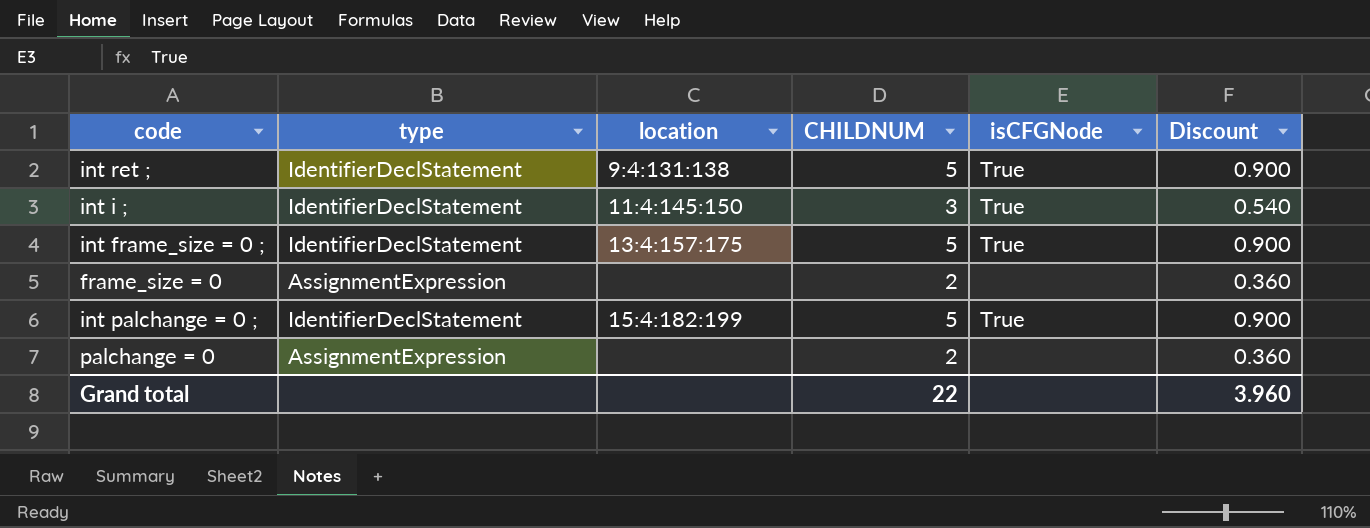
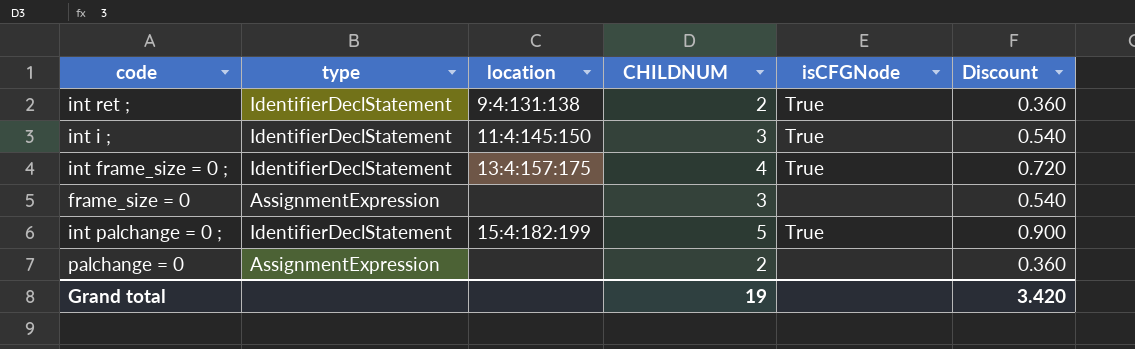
int ret ; | CHILDNUM: 5 -> 2
int ret ; | Discount: 0.900 -> 0.360
int frame_size = 0 ; | CHILDNUM: 5 -> 4
int frame_size = 0 ; | Discount: 0.900 -> 0.720
frame_size = 0 | CHILDNUM: 2 -> 3
frame_size = 0 | Discount: 0.360 -> 0.540
Grand total | CHILDNUM: 22 -> 19
Grand total | Discount: 3.960 -> 3.420

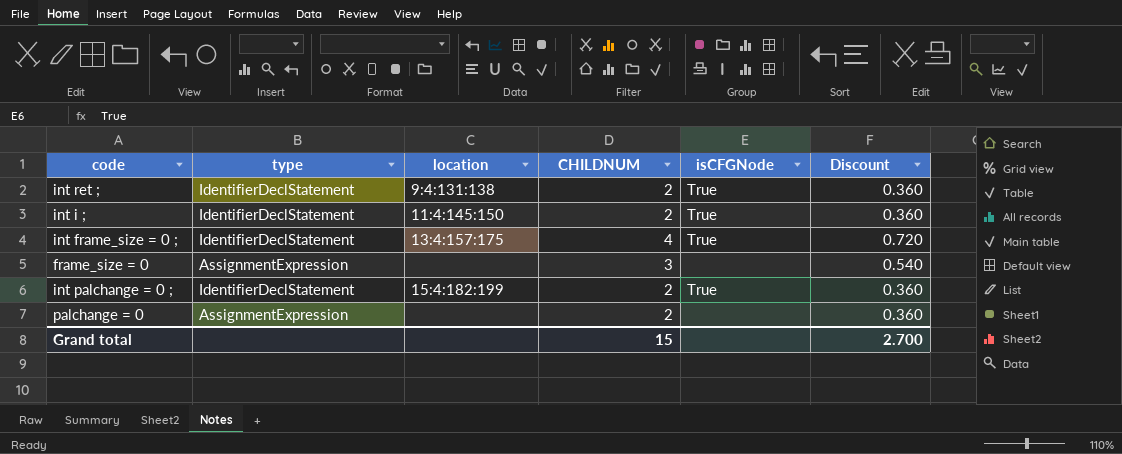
int i ; | CHILDNUM: 3 -> 2
int i ; | Discount: 0.540 -> 0.360
int palchange = 0 ; | CHILDNUM: 5 -> 2
int palchange = 0 ; | Discount: 0.900 -> 0.360
Grand total | CHILDNUM: 19 -> 15
Grand total | Discount: 3.420 -> 2.700

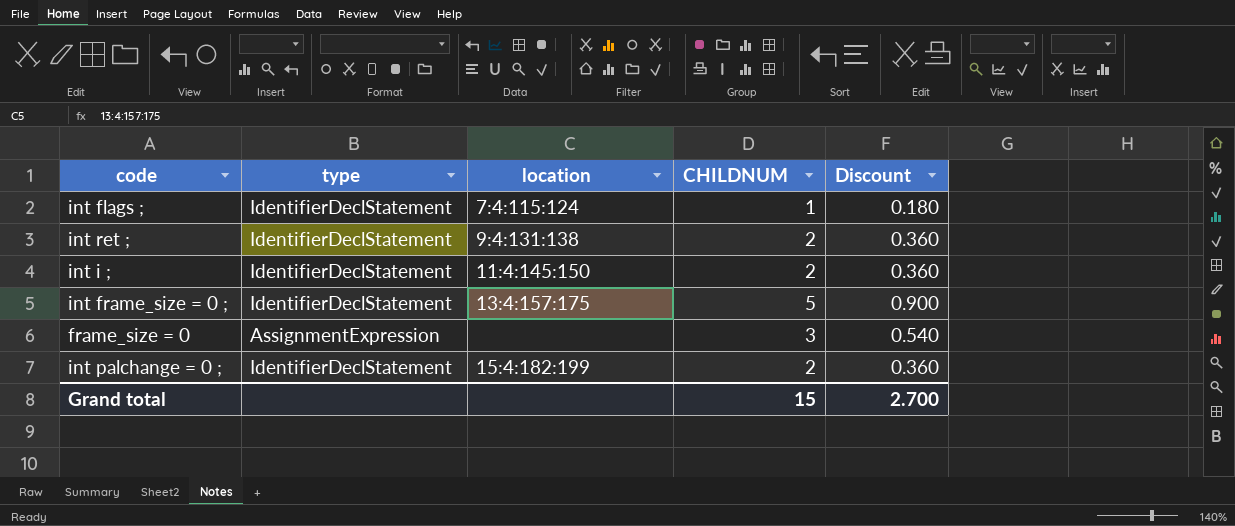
column isCFGNode | position: 5 -> none
row palchange = 0: AssignmentExpression | none | 2 | none | 0.360 -> none
row int flags ;: none -> IdentifierDeclStatement | 7:4:115:124 | 1 | 0.180
int frame_size = 0 ; | CHILDNUM: 4 -> 5
int frame_size = 0 ; | Discount: 0.720 -> 0.900

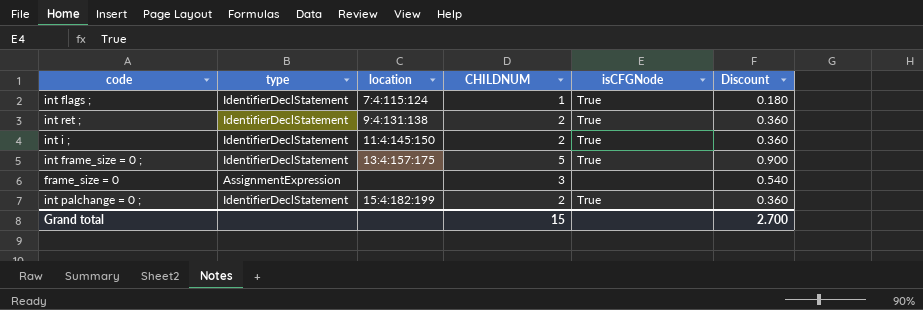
column isCFGNode | position: none -> 5

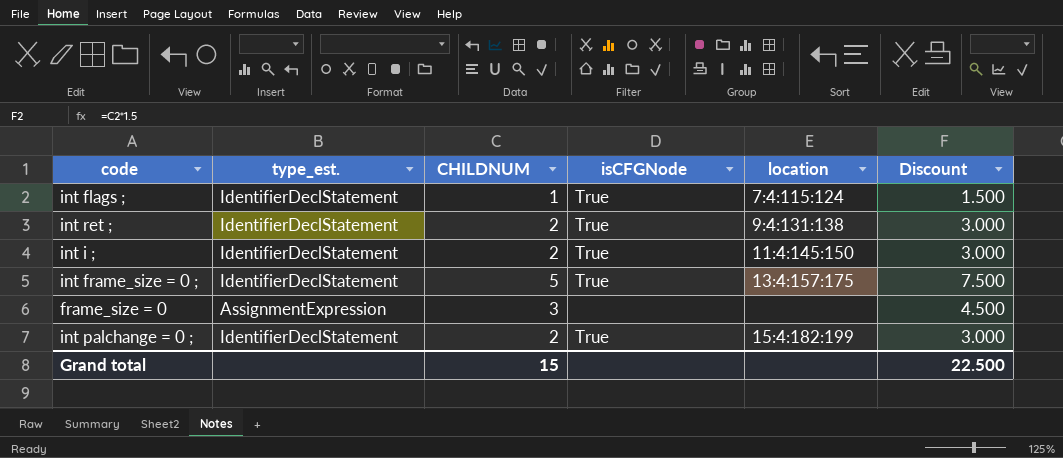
column name: type -> type_est.
column location | position: 3 -> 5
column Discount | formula: [CHILDNUM] * 0.18 -> [CHILDNUM] * 1.5
Grand total | Discount: 2.700 -> 22.500

